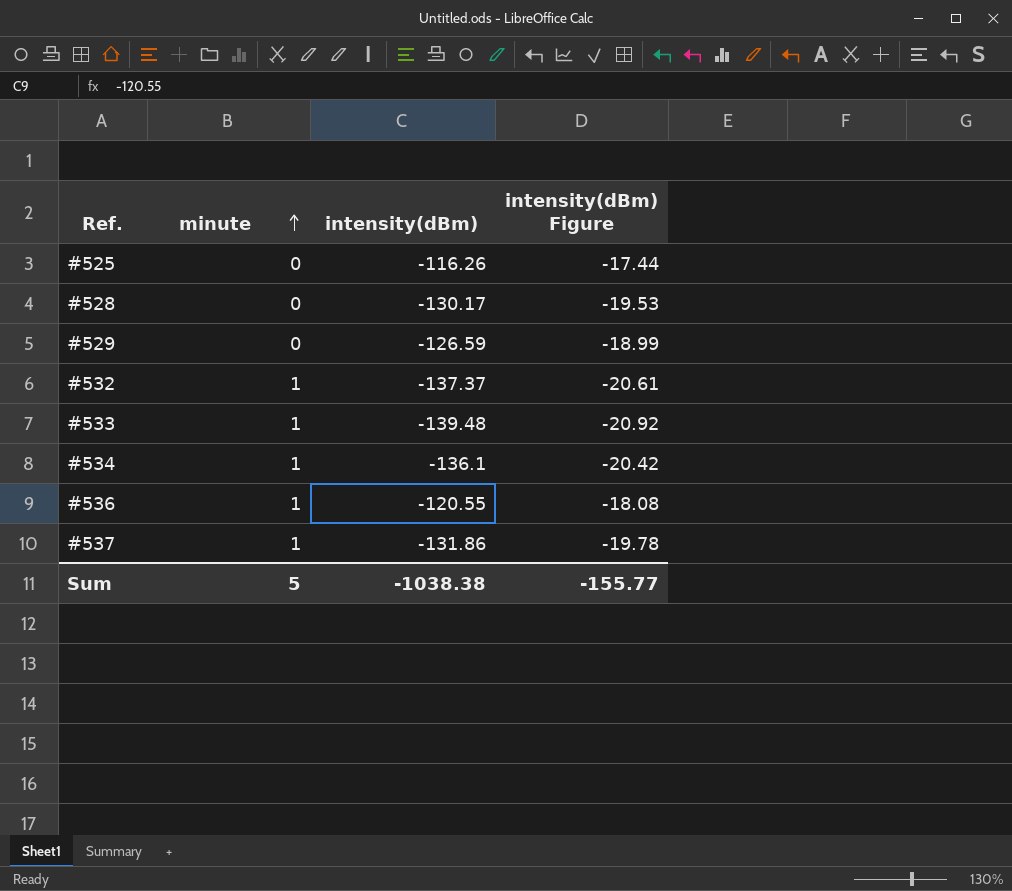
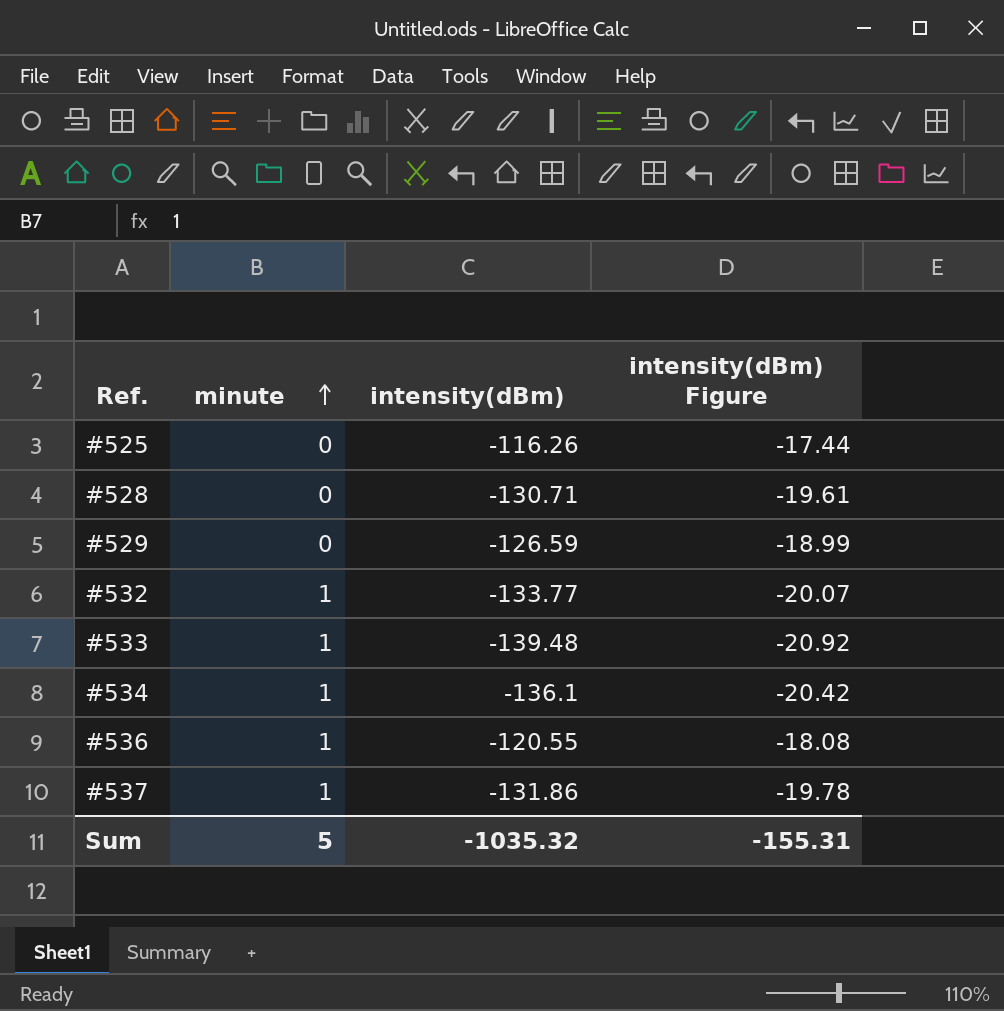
#528 | intensity(dBm): -130.17 -> -130.71
#528 | intensity(dBm) Figure: -19.53 -> -19.61
#532 | intensity(dBm): -137.37 -> -133.77
#532 | intensity(dBm) Figure: -20.61 -> -20.07
Sum | intensity(dBm): -1038.38 -> -1035.32
Sum | intensity(dBm) Figure: -155.77 -> -155.31

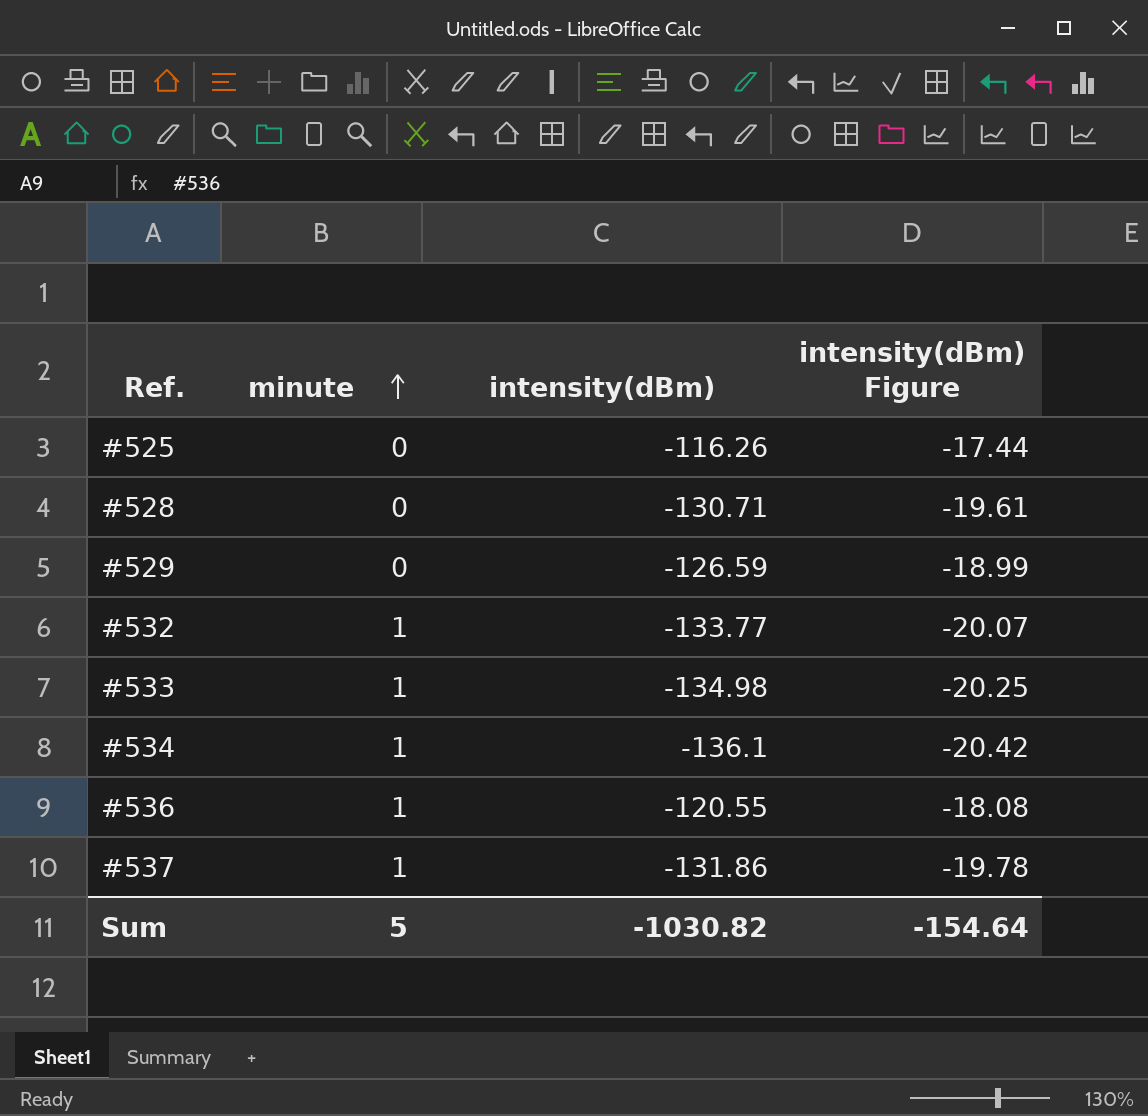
#533 | intensity(dBm): -139.48 -> -134.98
#533 | intensity(dBm) Figure: -20.92 -> -20.25
Sum | intensity(dBm): -1035.32 -> -1030.82
Sum | intensity(dBm) Figure: -155.31 -> -154.64

